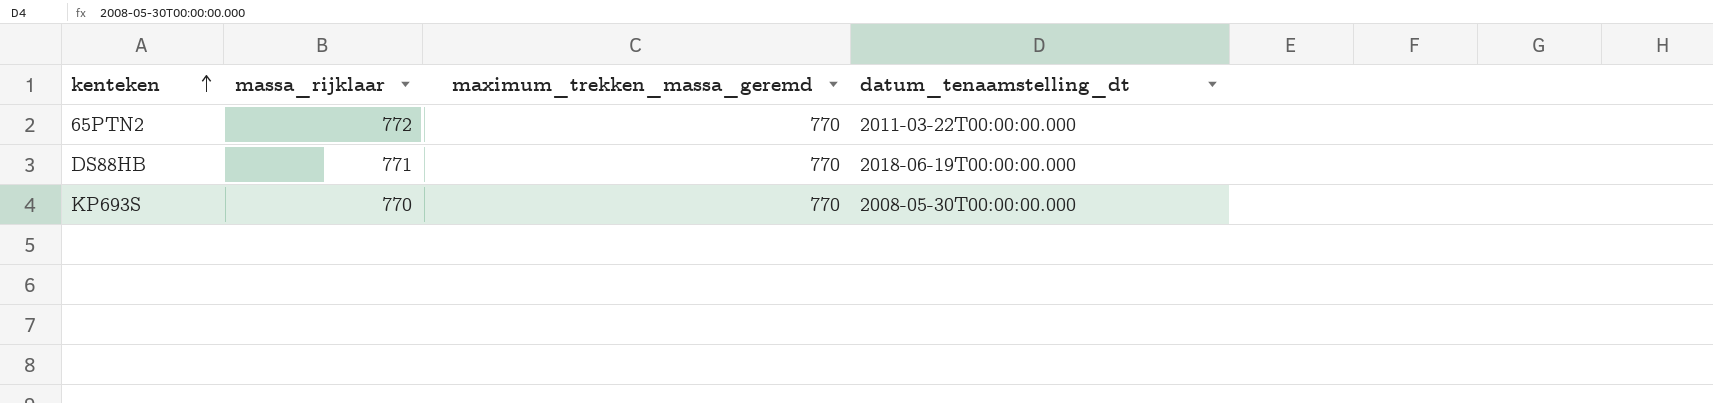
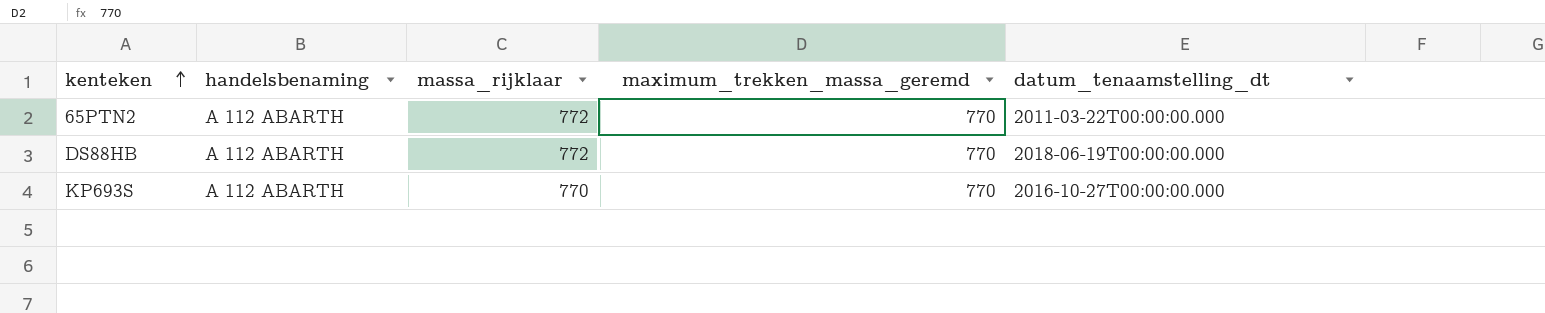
column handelsbenaming | position: none -> 2
DS88HB | massa_rijklaar: 771 -> 772
KP693S | datum_tenaamstelling_dt: 2008-05-30T00:00:00.000 -> 2016-10-27T00:00:00.000

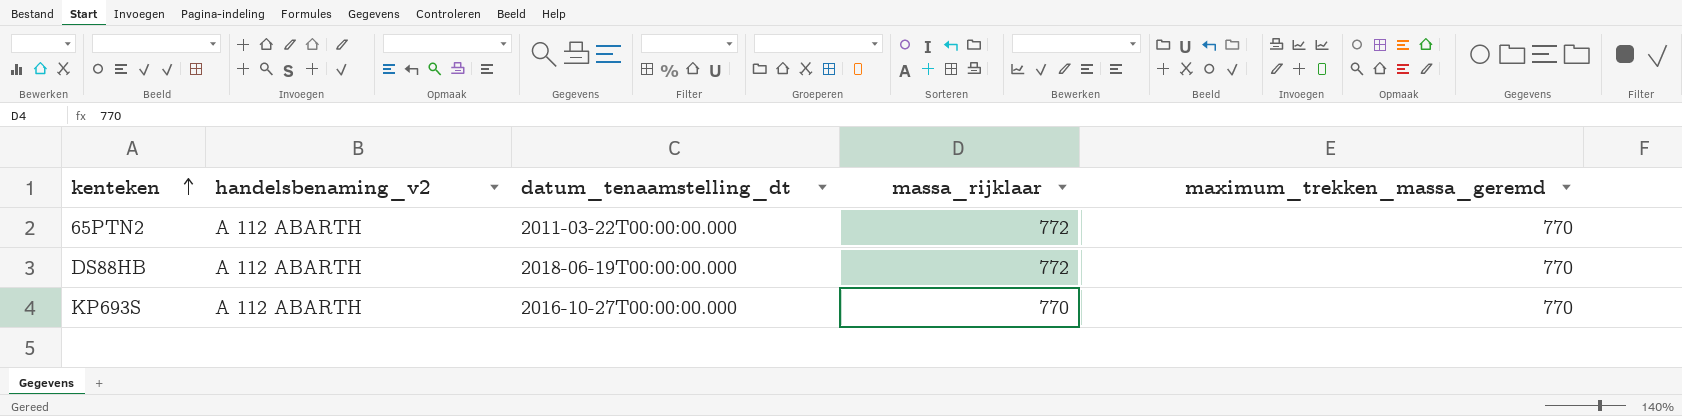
column name: handelsbenaming -> handelsbenaming_v2
column datum_tenaamstelling_dt | position: 5 -> 3

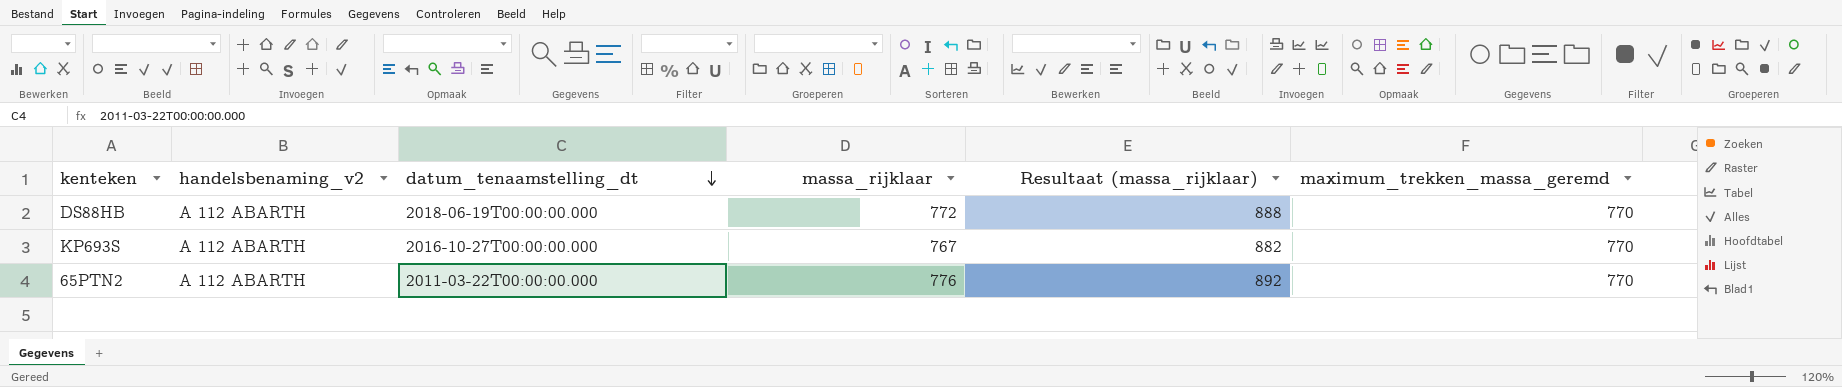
row order: kenteken ascending -> datum_tenaamstelling_dt descending
column Resultaat (massa_rijklaar) | formula: none -> [massa_rijklaar] * 1,15
KP693S | massa_rijklaar: 770 -> 767
65PTN2 | massa_rijklaar: 772 -> 776

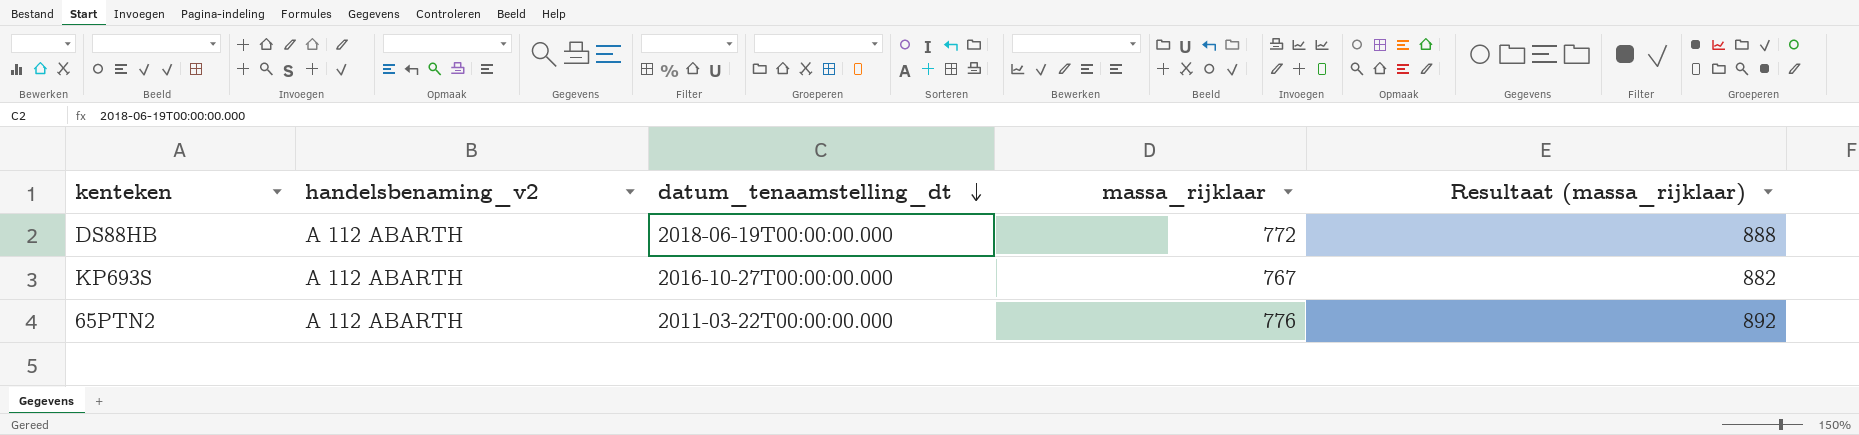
column maximum_trekken_massa_geremd | position: 6 -> none

